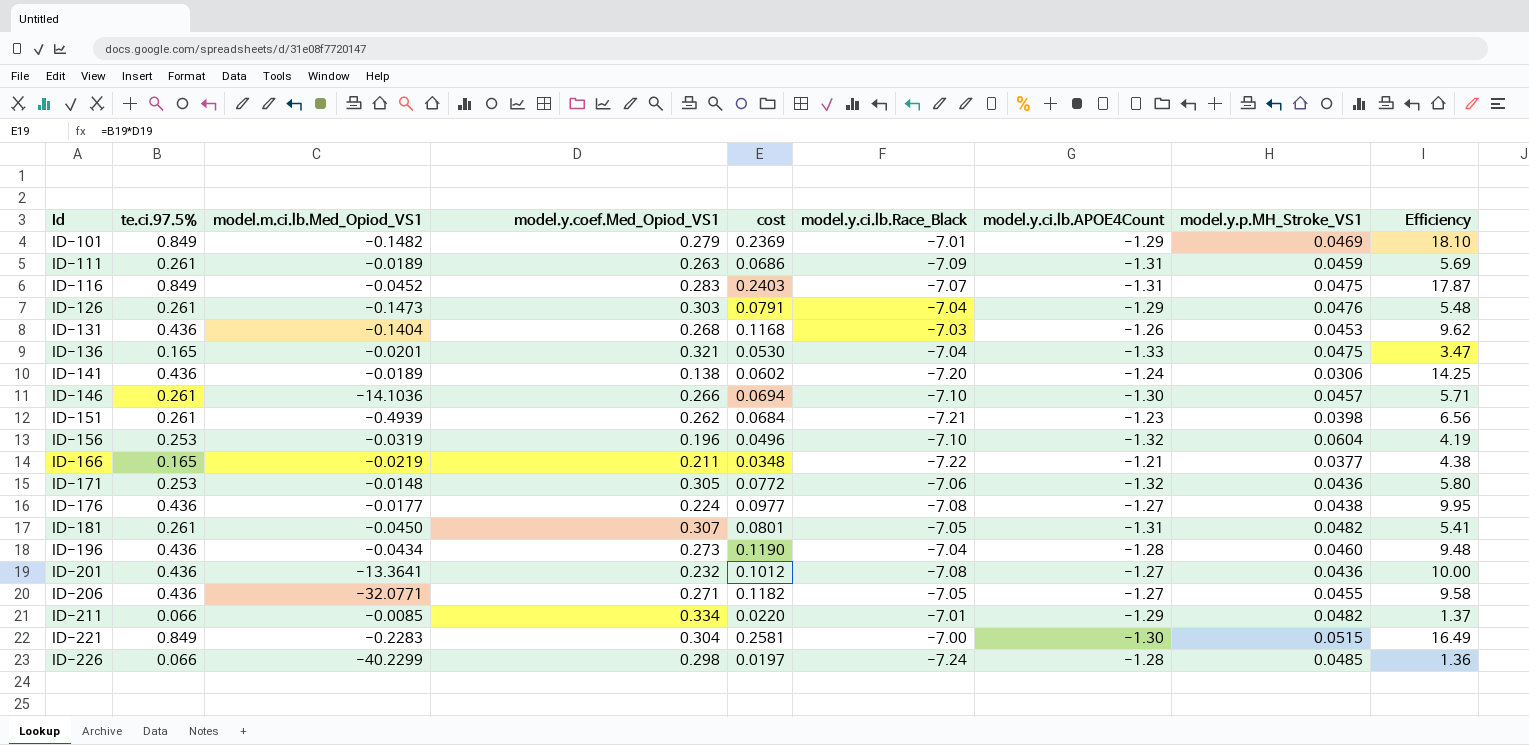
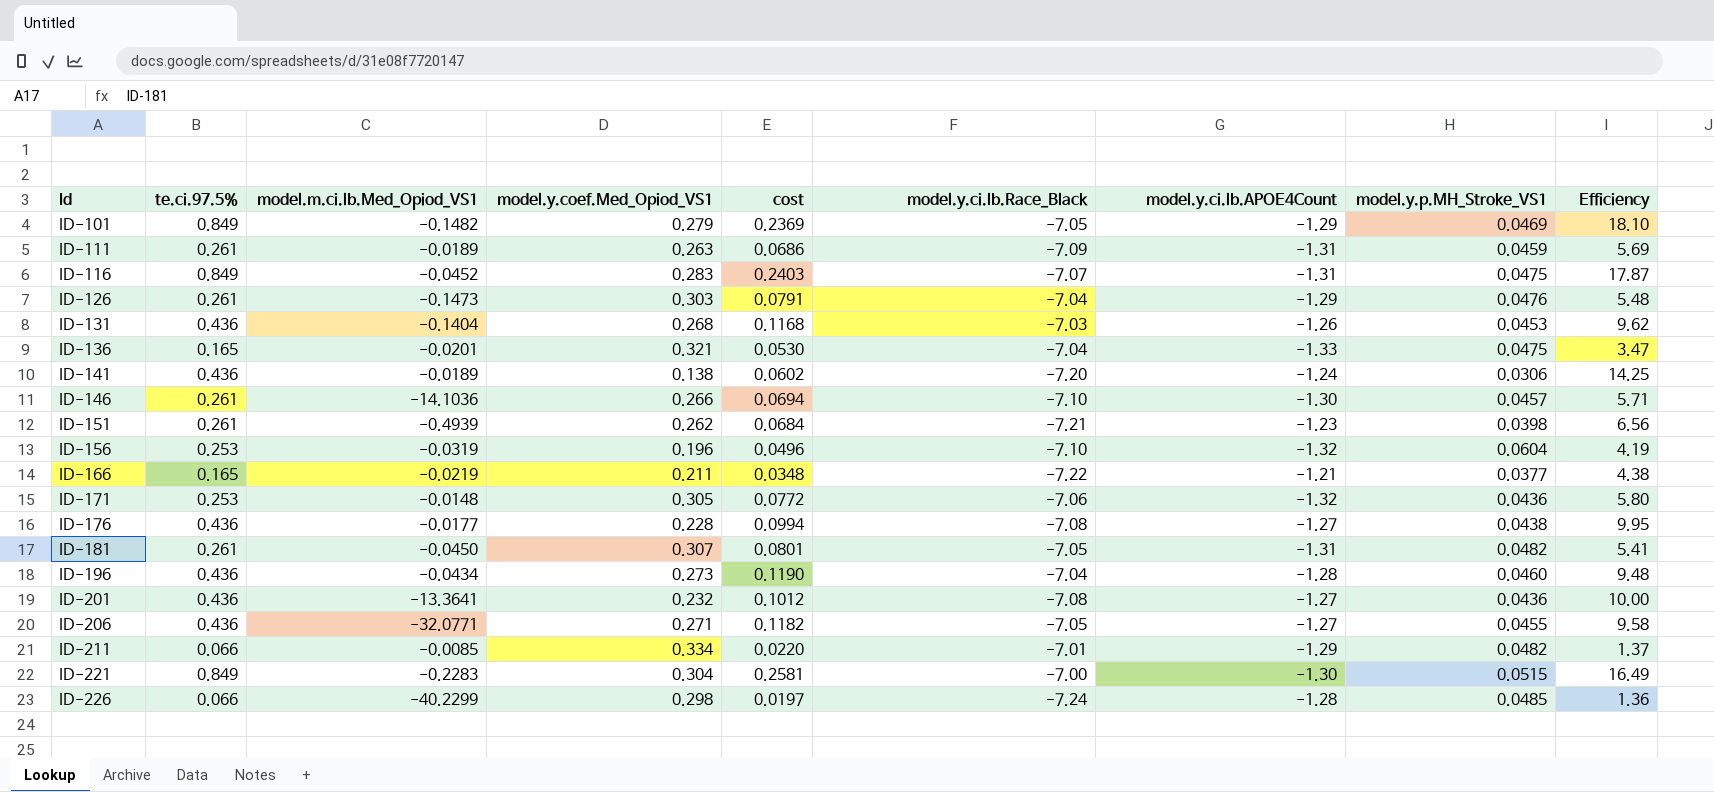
ID-101 | model.y.ci.lb.Race_Black: -7.01 -> -7.05
ID-176 | model.y.coef.Med_Opiod_VS1: 0.224 -> 0.228
ID-176 | cost: 0.0977 -> 0.0994

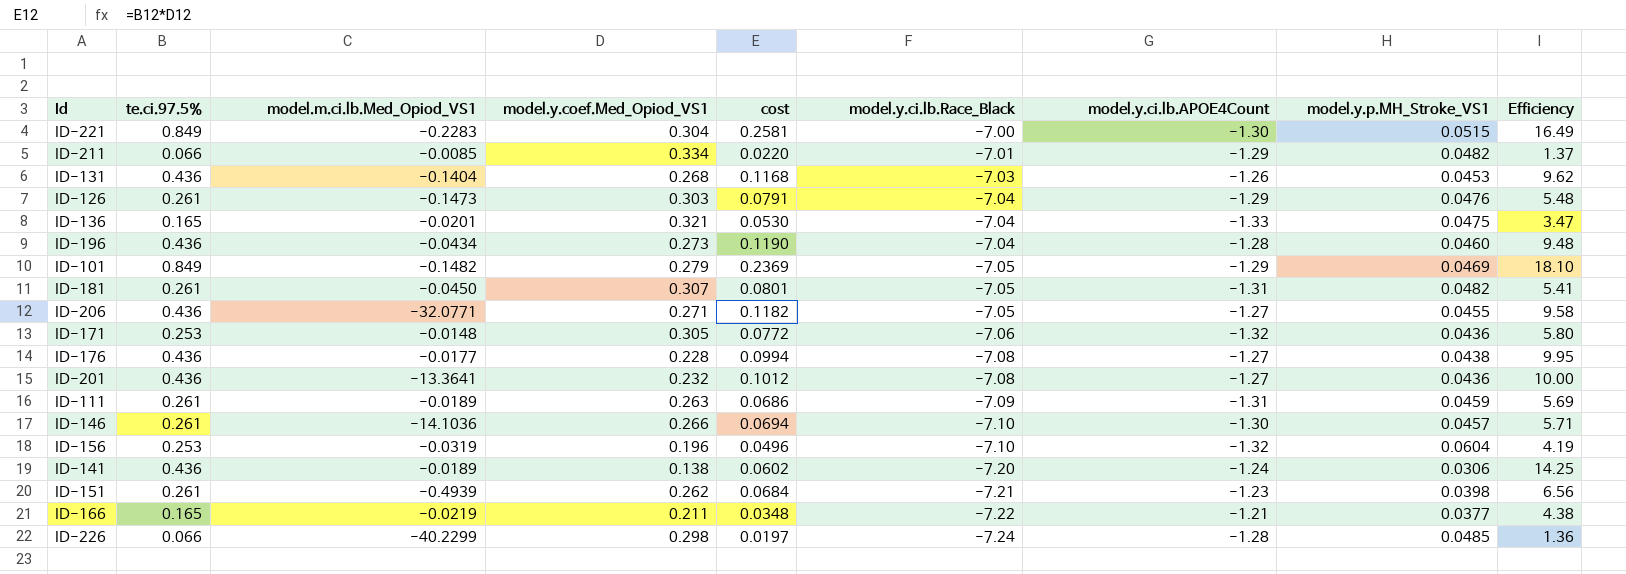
row order: Id ascending -> model.y.ci.lb.Race_Black descending
row ID-116: 0.849 | -0.0452 | 0.283 | 0.2403 | -7.07 | -1.31 | 0.0475 | 17.87 -> none

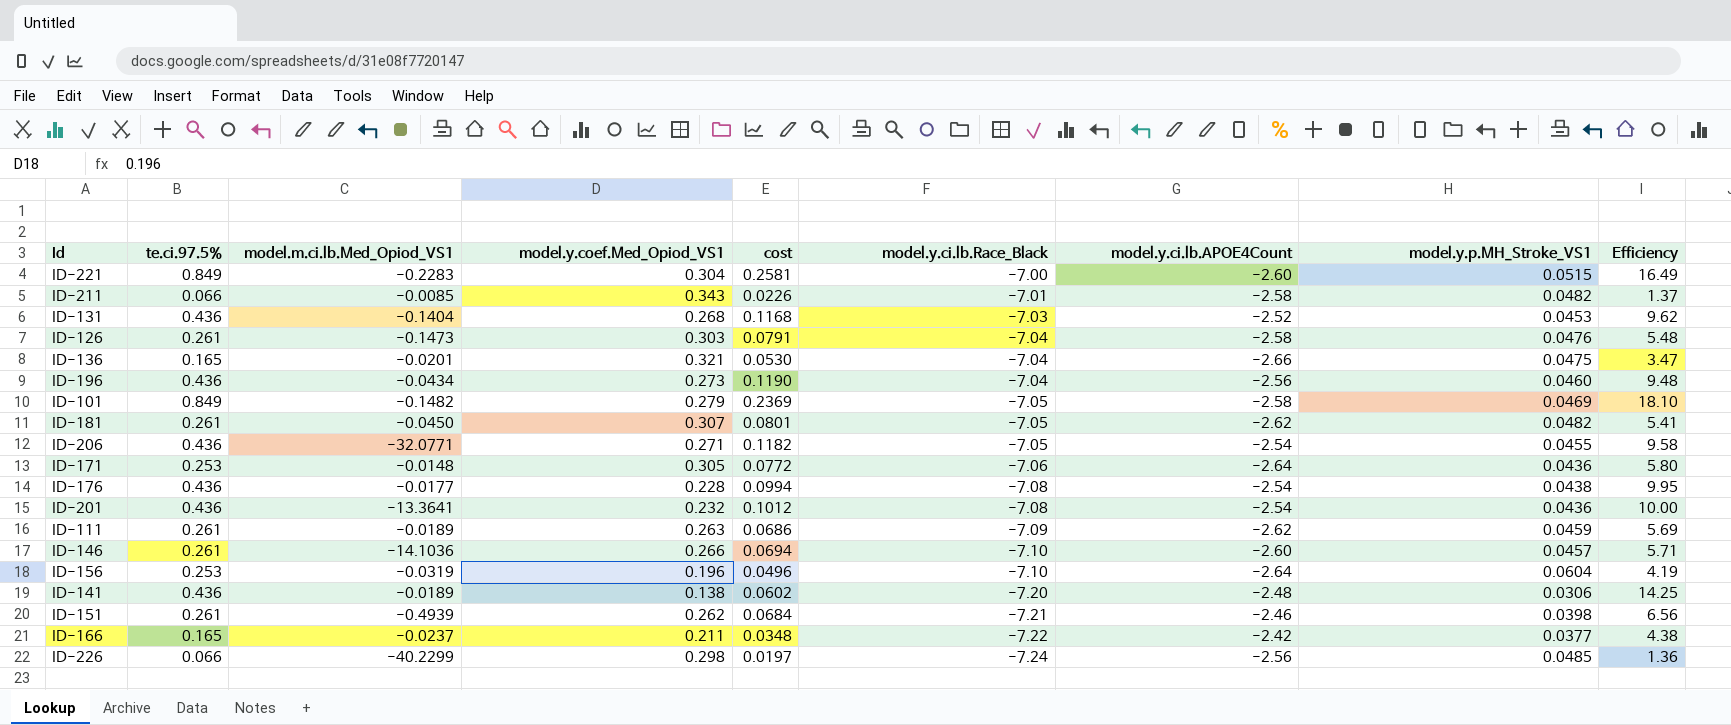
ID-221 | model.y.ci.lb.APOE4Count: -1.30 -> -2.60
ID-211 | model.y.coef.Med_Opiod_VS1: 0.334 -> 0.343
ID-211 | cost: 0.0220 -> 0.0226
ID-211 | model.y.ci.lb.APOE4Count: -1.29 -> -2.58
ID-131 | model.y.ci.lb.APOE4Count: -1.26 -> -2.52
ID-126 | model.y.ci.lb.APOE4Count: -1.29 -> -2.58
ID-136 | model.y.ci.lb.APOE4Count: -1.33 -> -2.66
ID-196 | model.y.ci.lb.APOE4Count: -1.28 -> -2.56
ID-101 | model.y.ci.lb.APOE4Count: -1.29 -> -2.58
ID-181 | model.y.ci.lb.APOE4Count: -1.31 -> -2.62
ID-206 | model.y.ci.lb.APOE4Count: -1.27 -> -2.54
ID-171 | model.y.ci.lb.APOE4Count: -1.32 -> -2.64
ID-176 | model.y.ci.lb.APOE4Count: -1.27 -> -2.54
ID-201 | model.y.ci.lb.APOE4Count: -1.27 -> -2.54
ID-111 | model.y.ci.lb.APOE4Count: -1.31 -> -2.62
ID-146 | model.y.ci.lb.APOE4Count: -1.30 -> -2.60
ID-156 | model.y.ci.lb.APOE4Count: -1.32 -> -2.64
ID-141 | model.y.ci.lb.APOE4Count: -1.24 -> -2.48
ID-151 | model.y.ci.lb.APOE4Count: -1.23 -> -2.46
ID-166 | model.m.ci.lb.Med_Opiod_VS1: -0.0219 -> -0.0237
ID-166 | model.y.ci.lb.APOE4Count: -1.21 -> -2.42
ID-226 | model.y.ci.lb.APOE4Count: -1.28 -> -2.56

